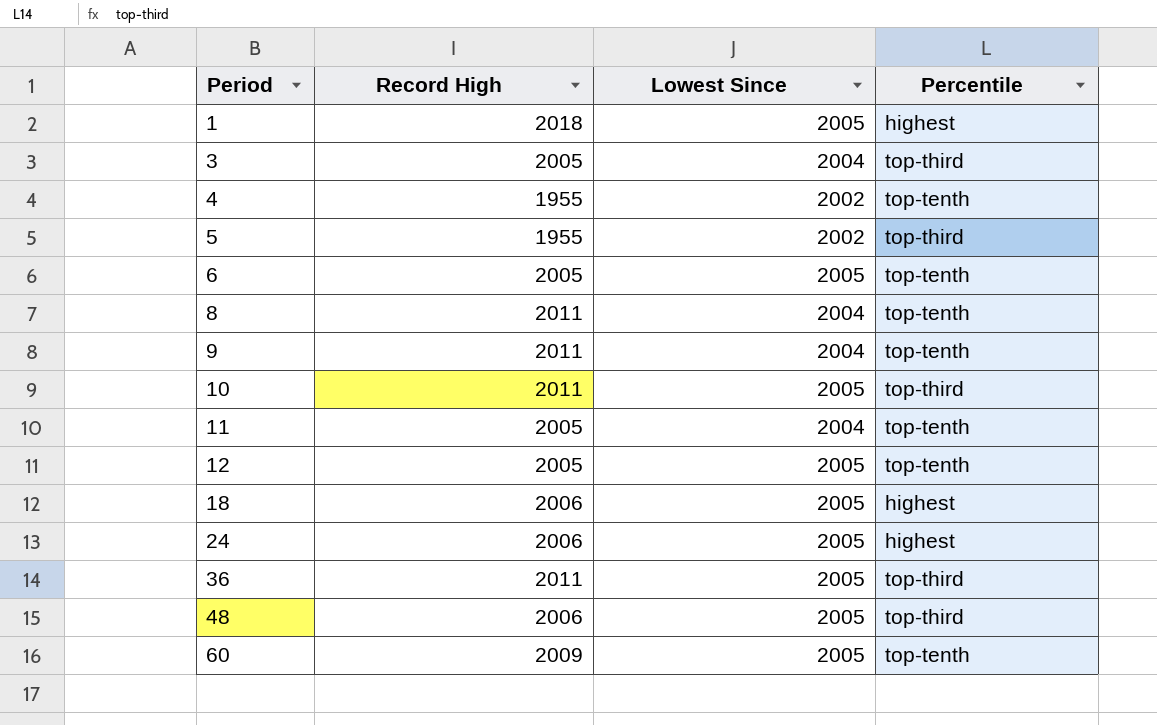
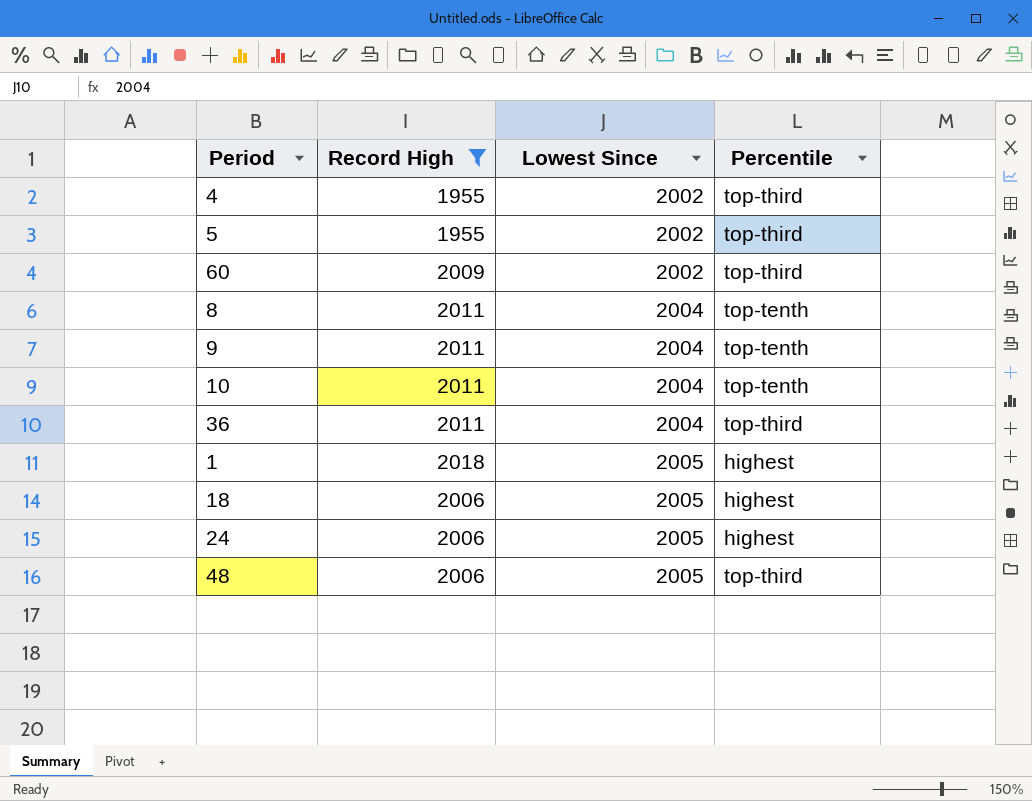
filter: none -> Record High != 2005
row order: Period ascending -> Lowest Since ascending
4 | Percentile: top-tenth -> top-third
60 | Lowest Since: 2005 -> 2002
60 | Percentile: top-tenth -> top-third
10 | Lowest Since: 2005 -> 2004
10 | Percentile: top-third -> top-tenth
36 | Lowest Since: 2005 -> 2004

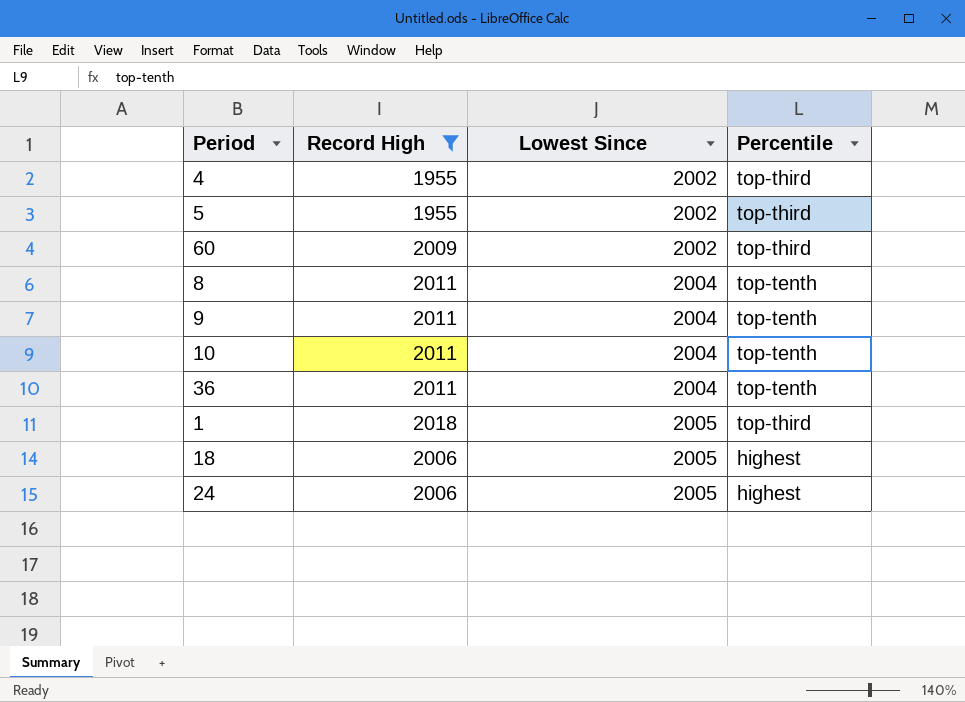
row 48: 2006 | 2005 | top-third -> none
36 | Percentile: top-third -> top-tenth
1 | Percentile: highest -> top-third

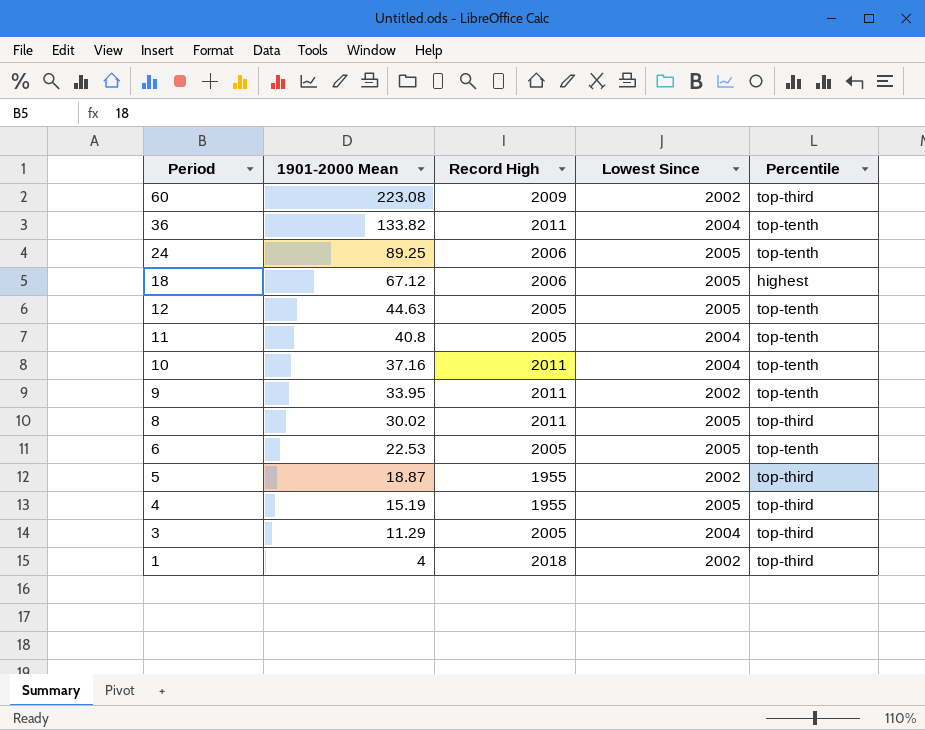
filter: Record High != 2005 -> none
row order: Lowest Since ascending -> Period descending
column 1901-2000 Mean | position: none -> 2
24 | Percentile: highest -> top-tenth
9 | Lowest Since: 2004 -> 2002
8 | Lowest Since: 2004 -> 2005
8 | Percentile: top-tenth -> top-third
4 | Lowest Since: 2002 -> 2005
1 | Lowest Since: 2005 -> 2002

